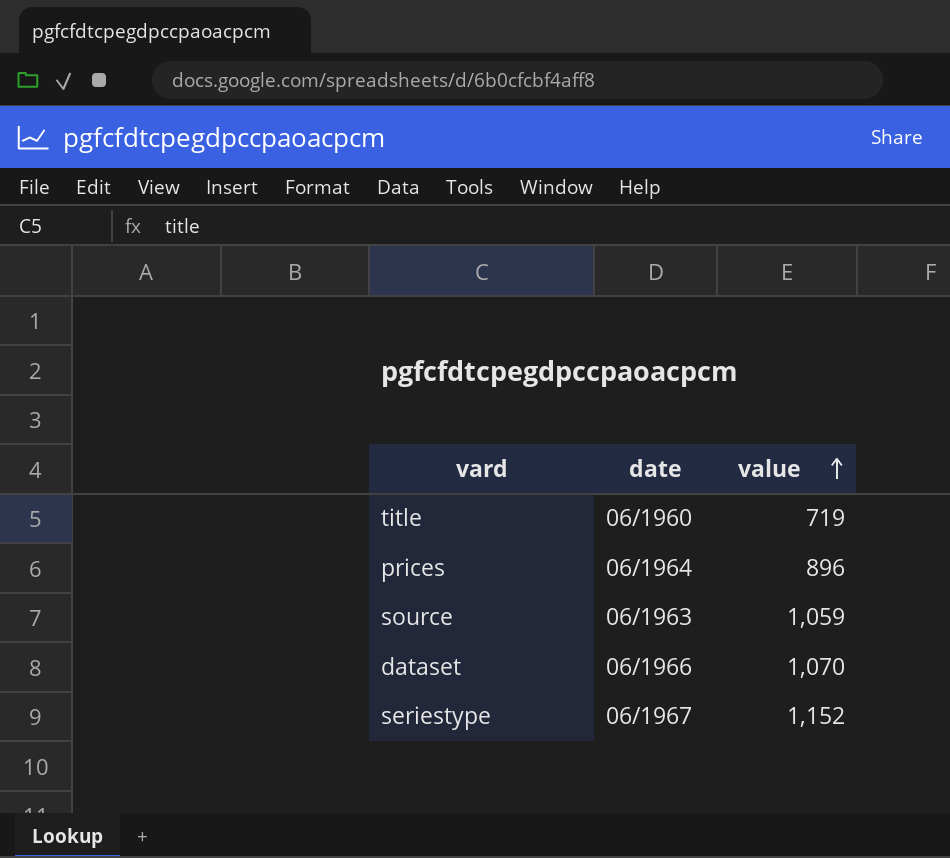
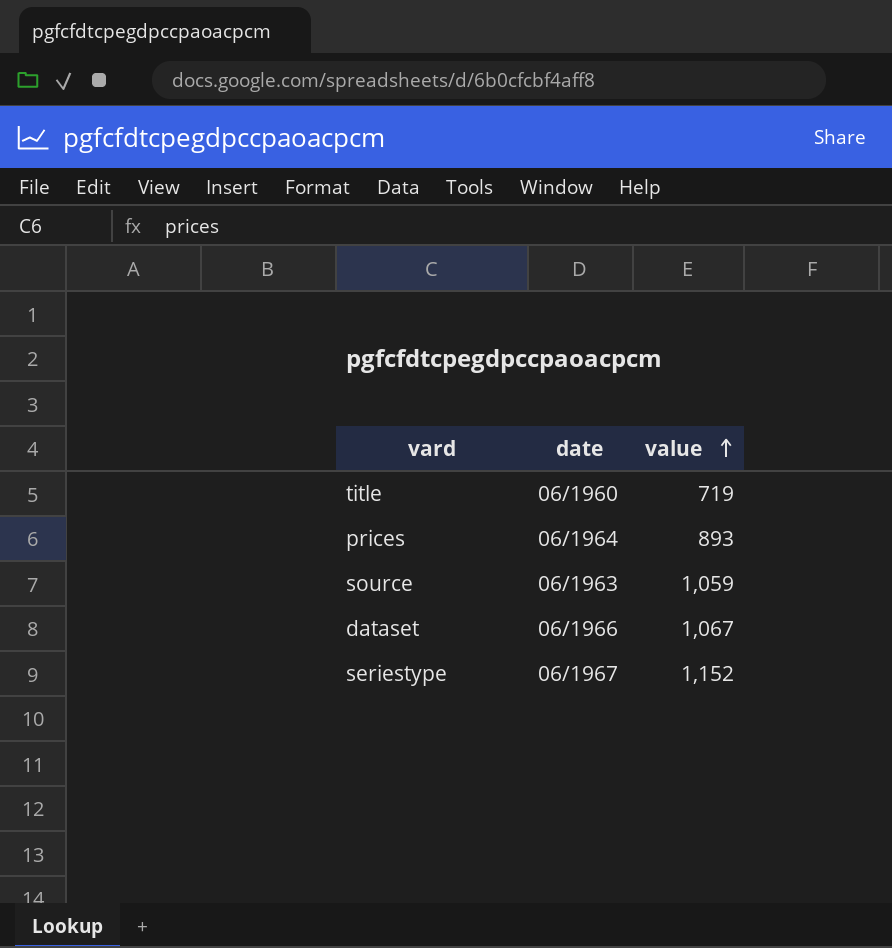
prices | value: 896 -> 893
dataset | value: 1,070 -> 1,067

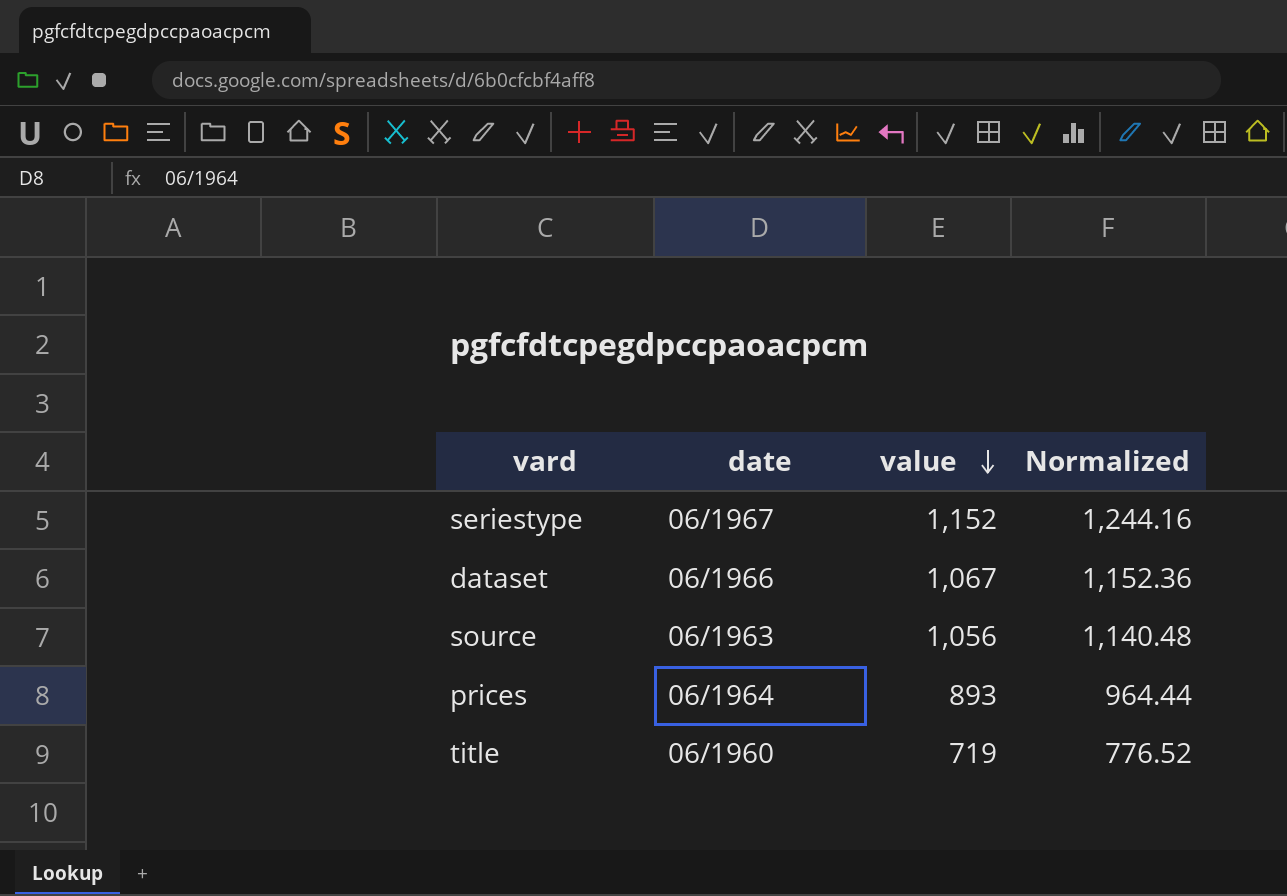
row order: value ascending -> value descending
column Normalized | formula: none -> [value] * 1.08
source | value: 1,059 -> 1,056

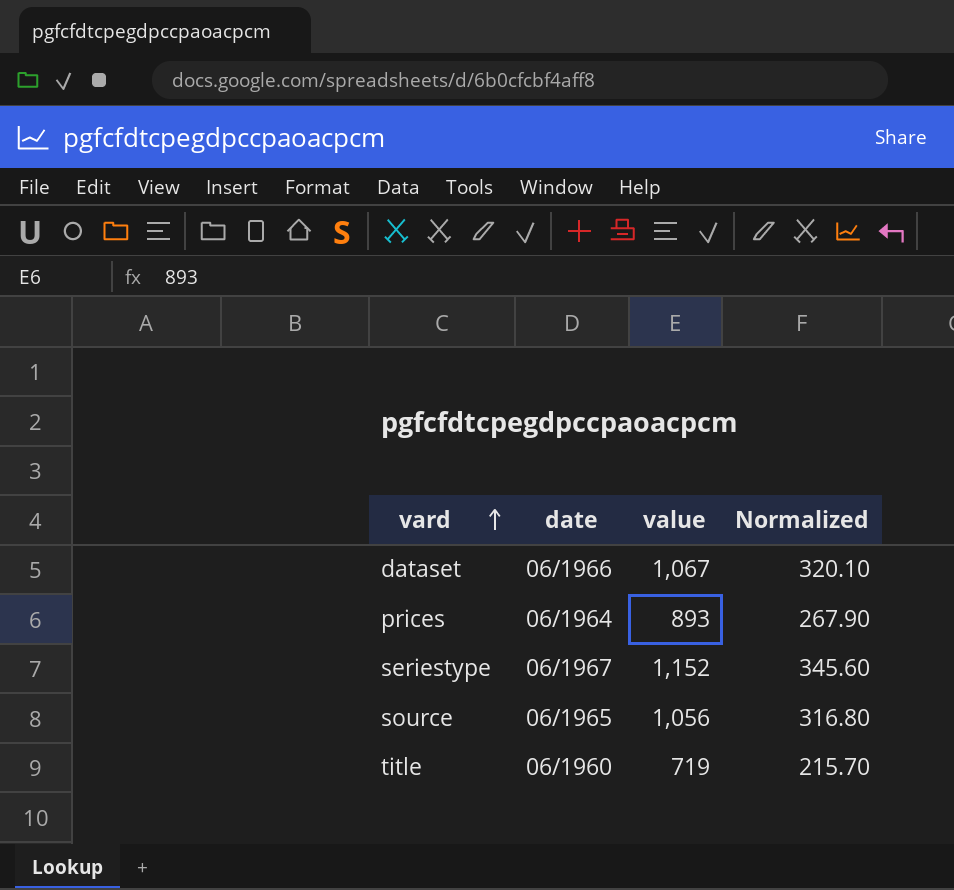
row order: value descending -> vard ascending
column Normalized | formula: [value] * 1.08 -> [value] * 0.3
source | date: 06/1963 -> 06/1965

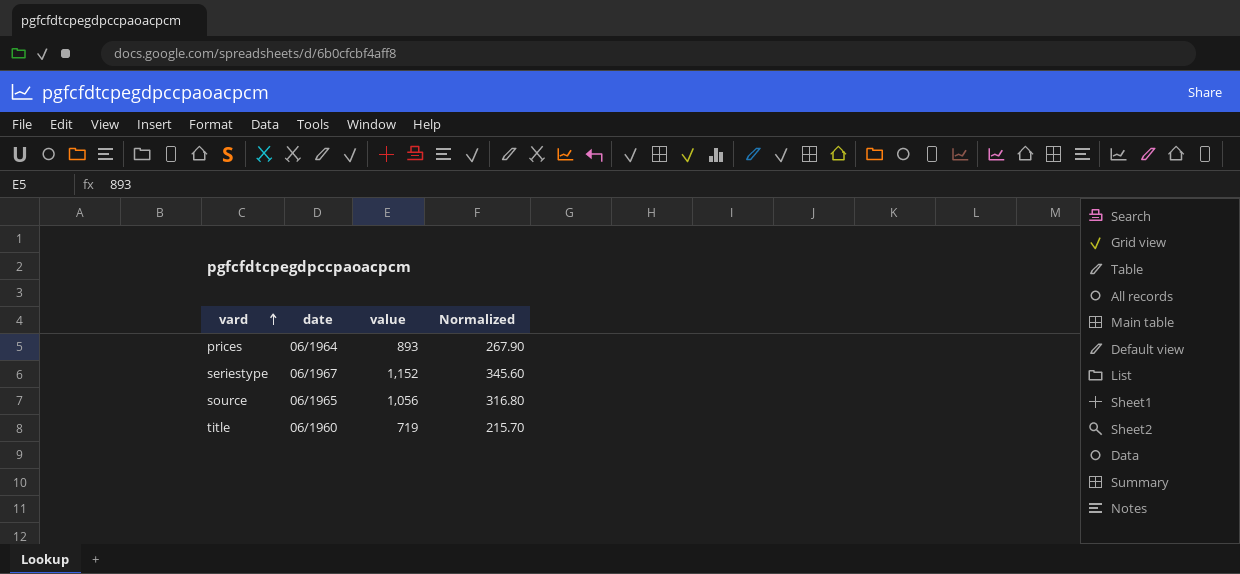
row dataset: 06/1966 | 1,067 | 320.10 -> none

